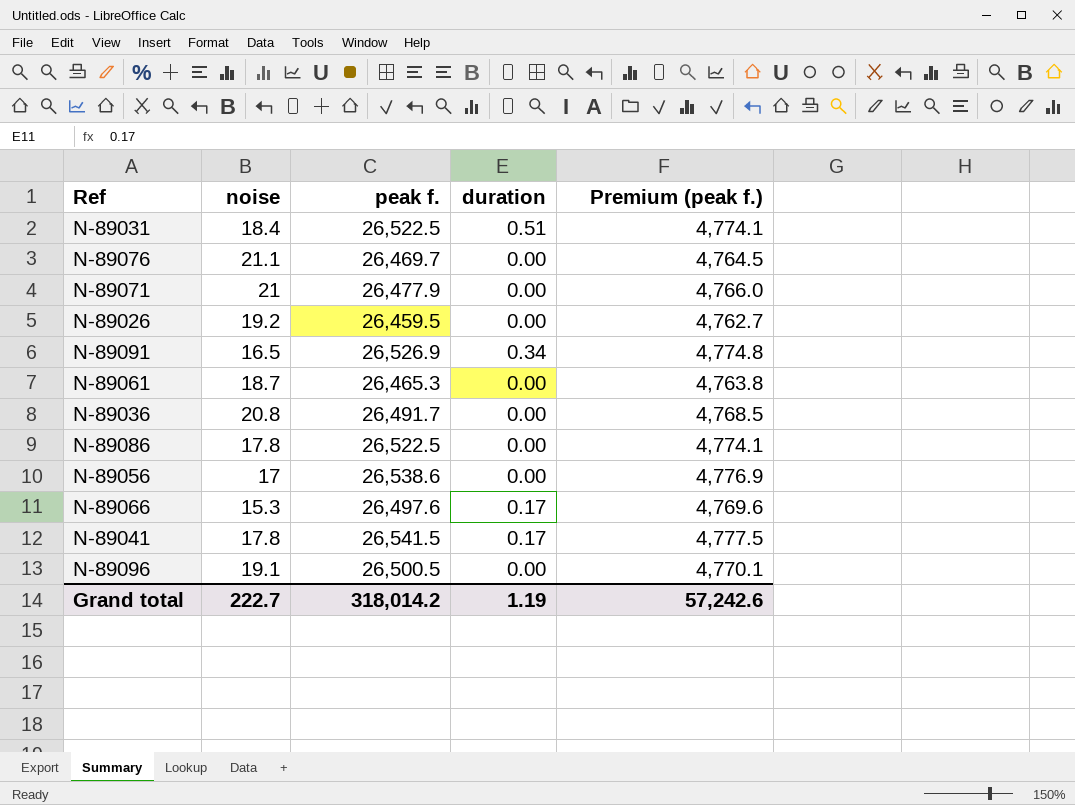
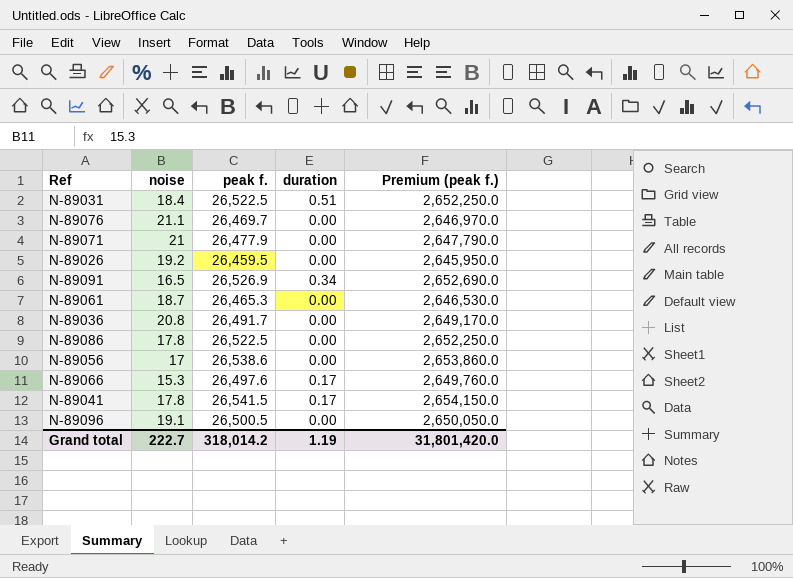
column Premium (peak f.) | formula: [peak f.] * 0.18 -> [peak f.] * 100
Grand total | Premium (peak f.): 57,242.6 -> 31,801,420.0

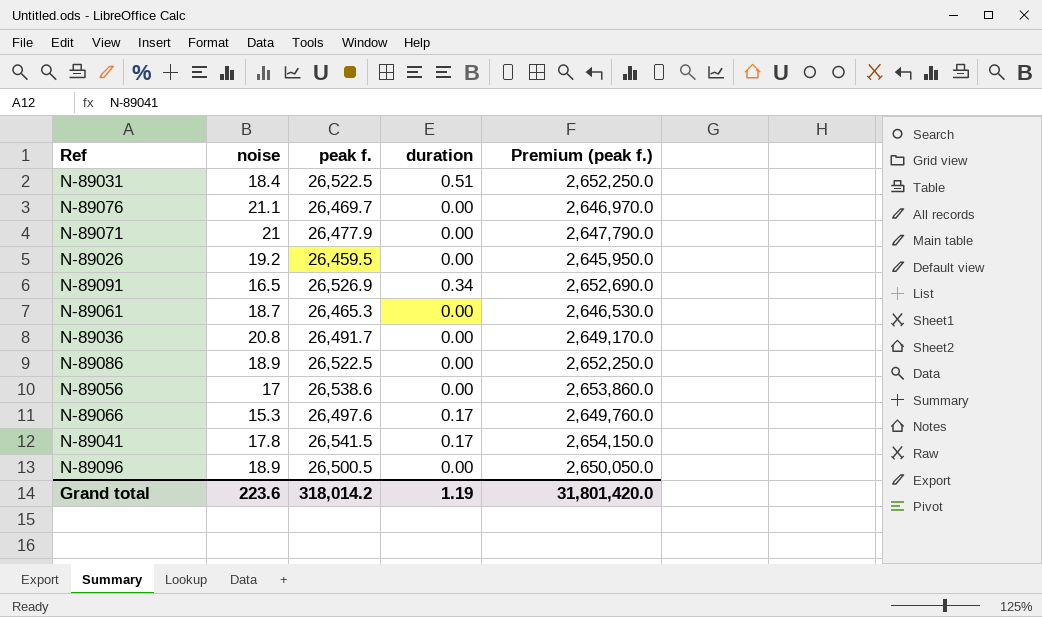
N-89086 | noise: 17.8 -> 18.9
N-89096 | noise: 19.1 -> 18.9
Grand total | noise: 222.7 -> 223.6

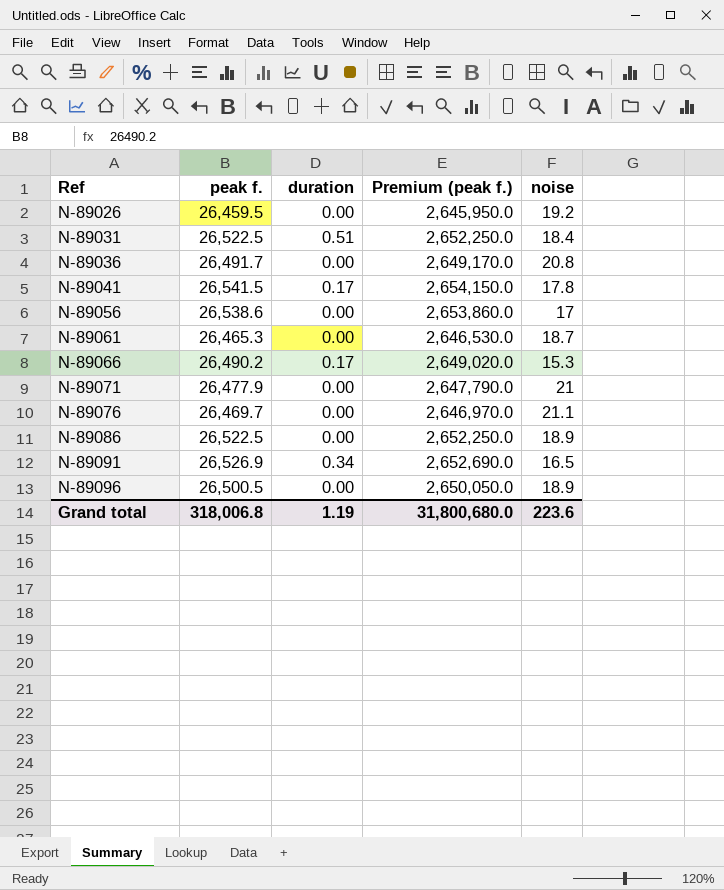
row order: none -> Ref ascending
column noise | position: 2 -> 5
N-89066 | peak f.: 26,497.6 -> 26,490.2
N-89066 | Premium (peak f.): 2,649,760.0 -> 2,649,020.0
Grand total | peak f.: 318,014.2 -> 318,006.8
Grand total | Premium (peak f.): 31,801,420.0 -> 31,800,680.0

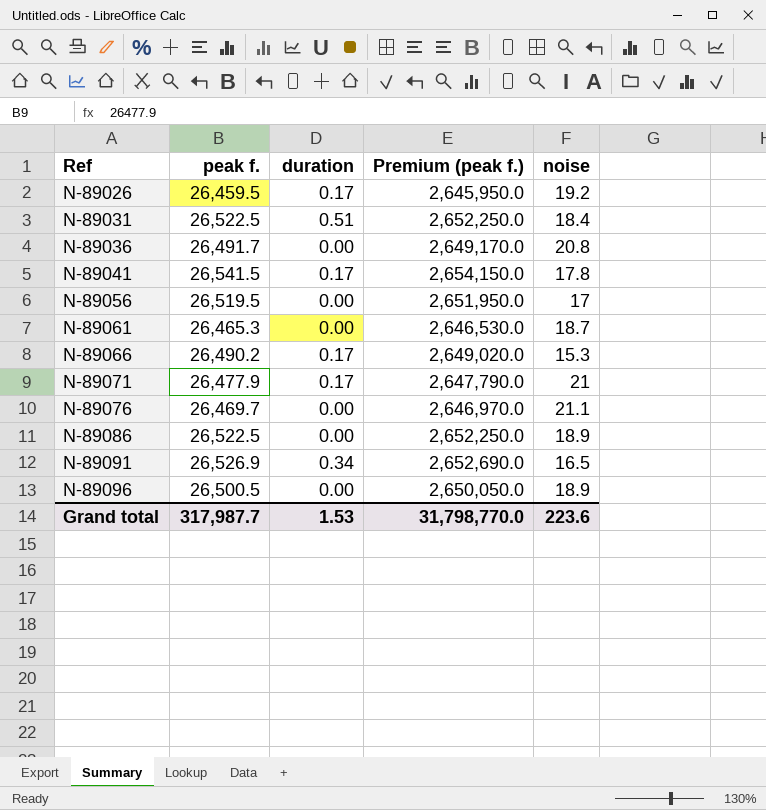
N-89026 | duration: 0.00 -> 0.17
N-89056 | peak f.: 26,538.6 -> 26,519.5
N-89056 | Premium (peak f.): 2,653,860.0 -> 2,651,950.0
N-89071 | duration: 0.00 -> 0.17
Grand total | peak f.: 318,006.8 -> 317,987.7
Grand total | duration: 1.19 -> 1.53
Grand total | Premium (peak f.): 31,800,680.0 -> 31,798,770.0

